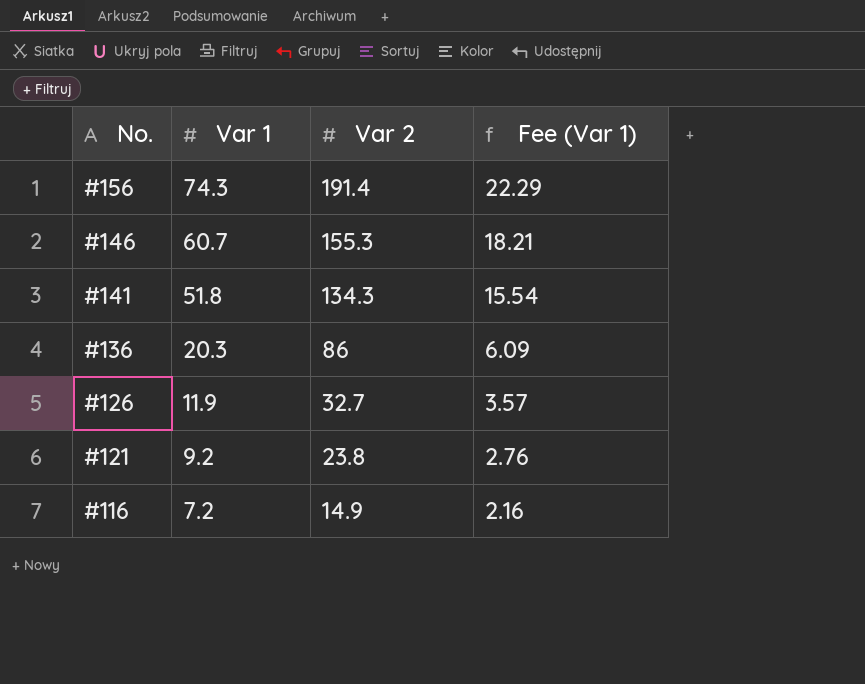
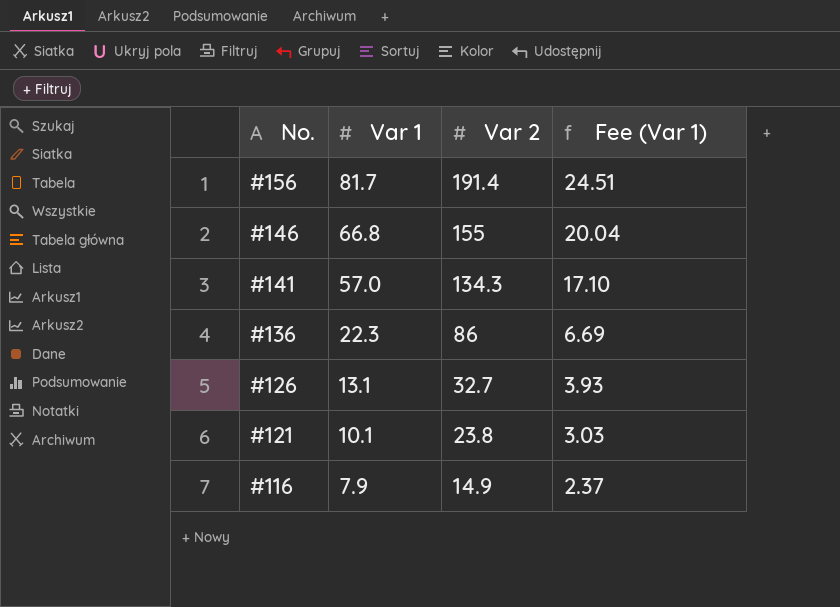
#156 | Var 1: 74.3 -> 81.7
#156 | Fee (Var 1): 22.29 -> 24.51
#146 | Var 1: 60.7 -> 66.8
#146 | Var 2: 155.3 -> 155
#146 | Fee (Var 1): 18.21 -> 20.04
#141 | Var 1: 51.8 -> 57.0
#141 | Fee (Var 1): 15.54 -> 17.10
#136 | Var 1: 20.3 -> 22.3
#136 | Fee (Var 1): 6.09 -> 6.69
#126 | Var 1: 11.9 -> 13.1
#126 | Fee (Var 1): 3.57 -> 3.93
#121 | Var 1: 9.2 -> 10.1
#121 | Fee (Var 1): 2.76 -> 3.03
#116 | Var 1: 7.2 -> 7.9
#116 | Fee (Var 1): 2.16 -> 2.37

